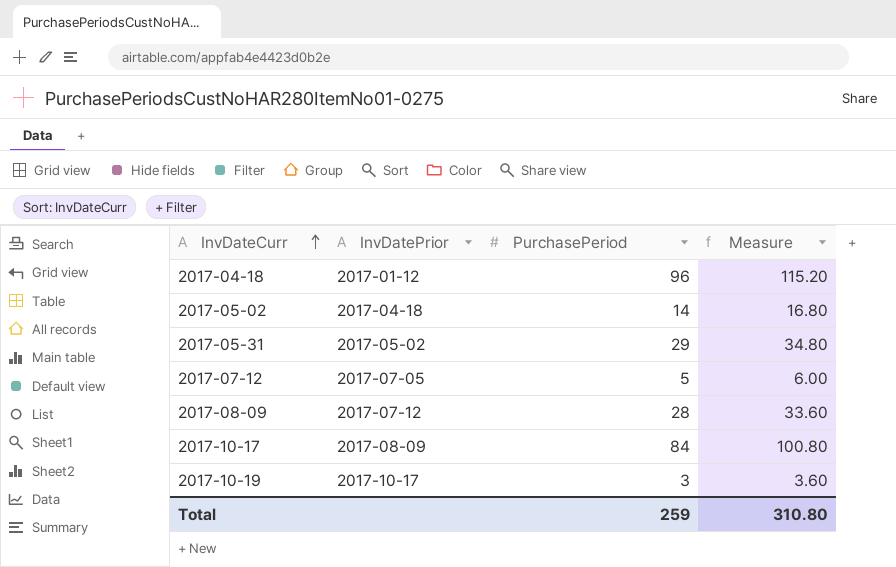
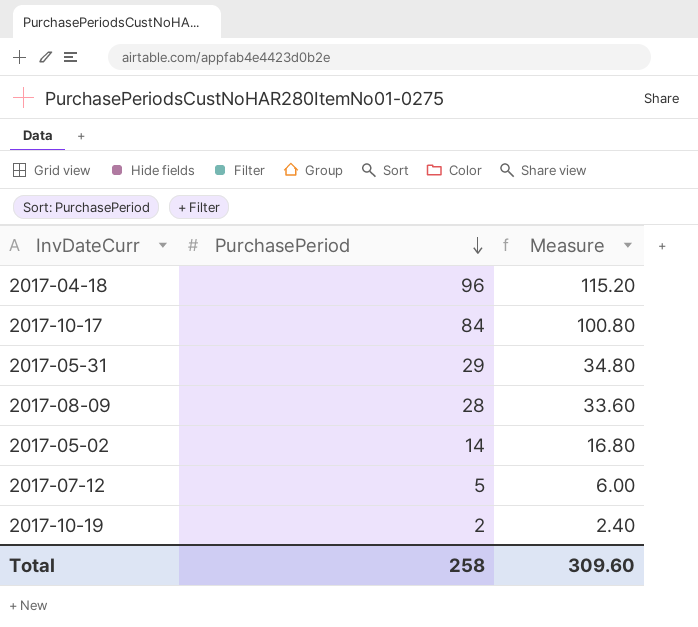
row order: InvDateCurr ascending -> PurchasePeriod descending
column InvDatePrior | position: 2 -> none
2017-10-19 | PurchasePeriod: 3 -> 2
2017-10-19 | Measure: 3.60 -> 2.40
Total | PurchasePeriod: 259 -> 258
Total | Measure: 310.80 -> 309.60

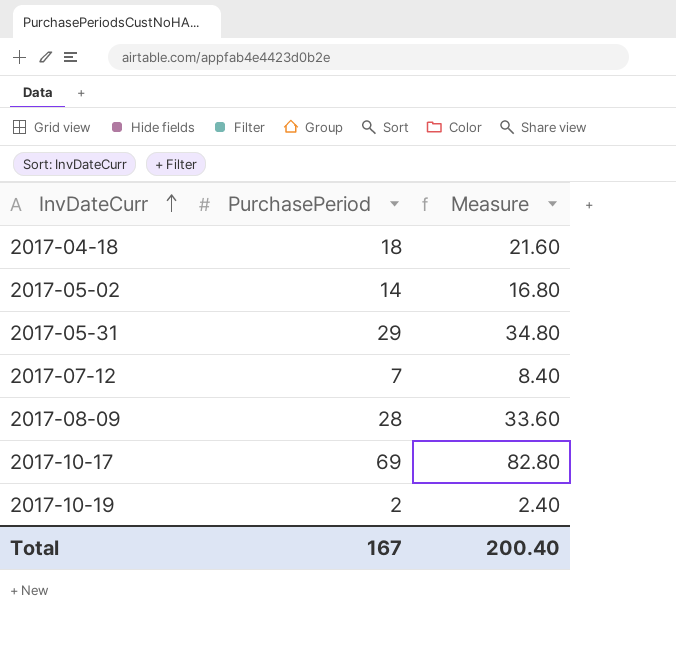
row order: PurchasePeriod descending -> InvDateCurr ascending
2017-04-18 | PurchasePeriod: 96 -> 18
2017-04-18 | Measure: 115.20 -> 21.60
2017-07-12 | PurchasePeriod: 5 -> 7
2017-07-12 | Measure: 6.00 -> 8.40
2017-10-17 | PurchasePeriod: 84 -> 69
2017-10-17 | Measure: 100.80 -> 82.80
Total | PurchasePeriod: 258 -> 167
Total | Measure: 309.60 -> 200.40

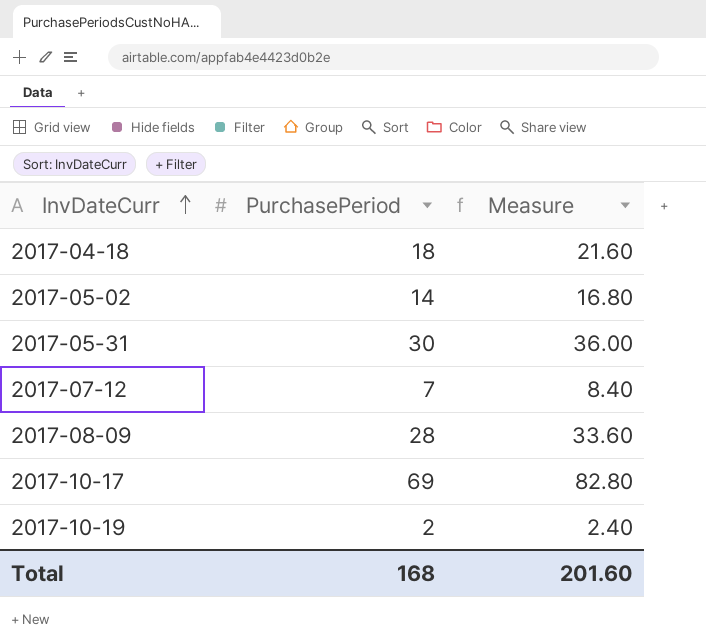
2017-05-31 | PurchasePeriod: 29 -> 30
2017-05-31 | Measure: 34.80 -> 36.00
Total | PurchasePeriod: 167 -> 168
Total | Measure: 200.40 -> 201.60

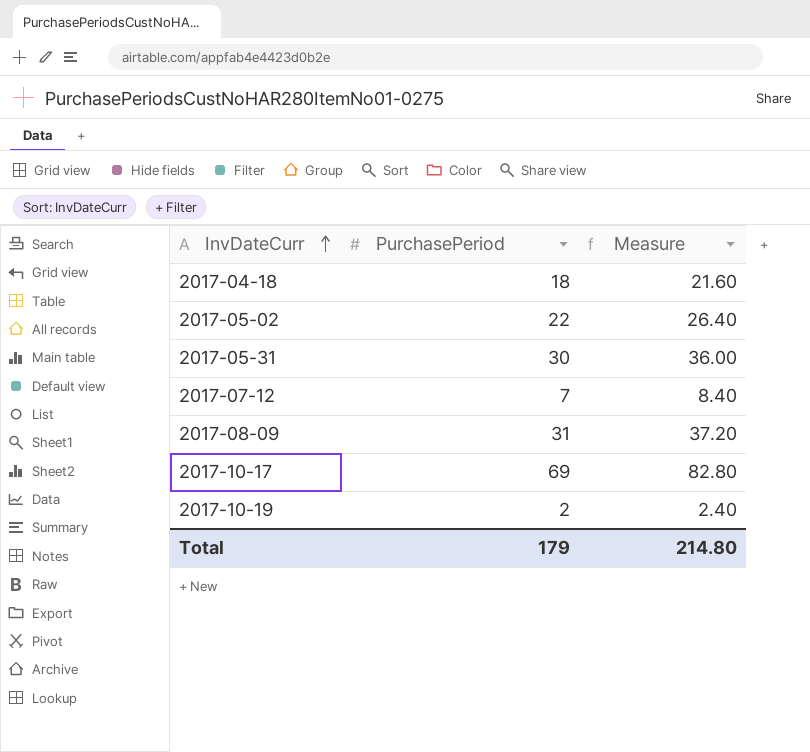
2017-05-02 | PurchasePeriod: 14 -> 22
2017-05-02 | Measure: 16.80 -> 26.40
2017-08-09 | PurchasePeriod: 28 -> 31
2017-08-09 | Measure: 33.60 -> 37.20
Total | PurchasePeriod: 168 -> 179
Total | Measure: 201.60 -> 214.80

